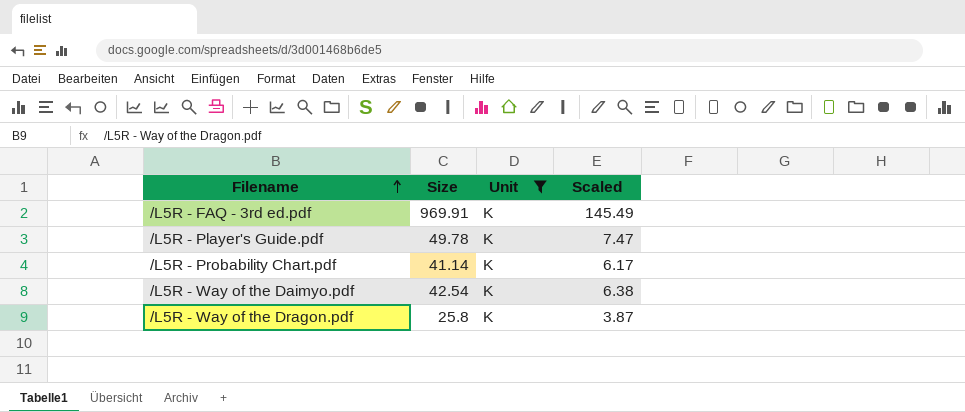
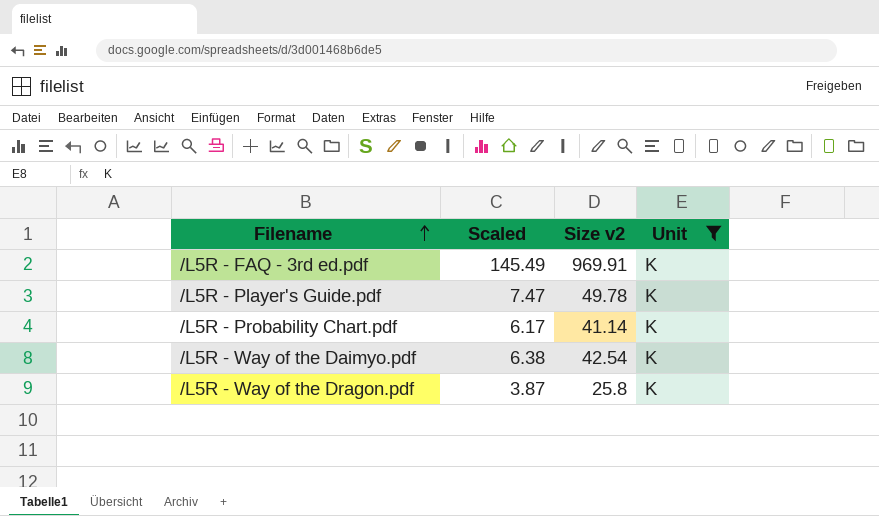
column Scaled | position: 4 -> 2
column name: Size -> Size v2

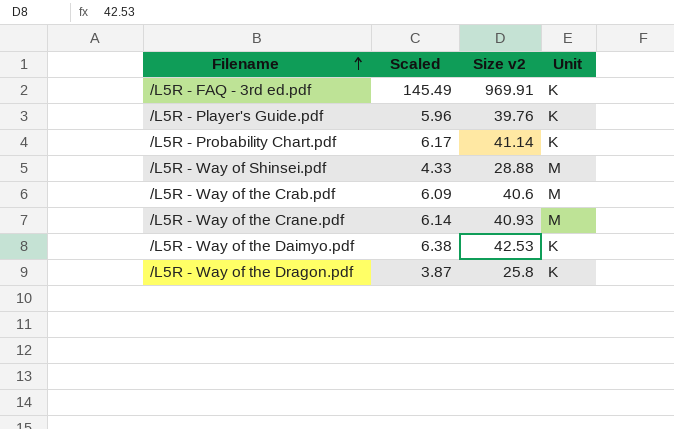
filter: Unit = K -> none
/L5R - Player's Guide.pdf | Scaled: 7.47 -> 5.96
/L5R - Player's Guide.pdf | Size v2: 49.78 -> 39.76
/L5R - Way of the Daimyo.pdf | Size v2: 42.54 -> 42.53

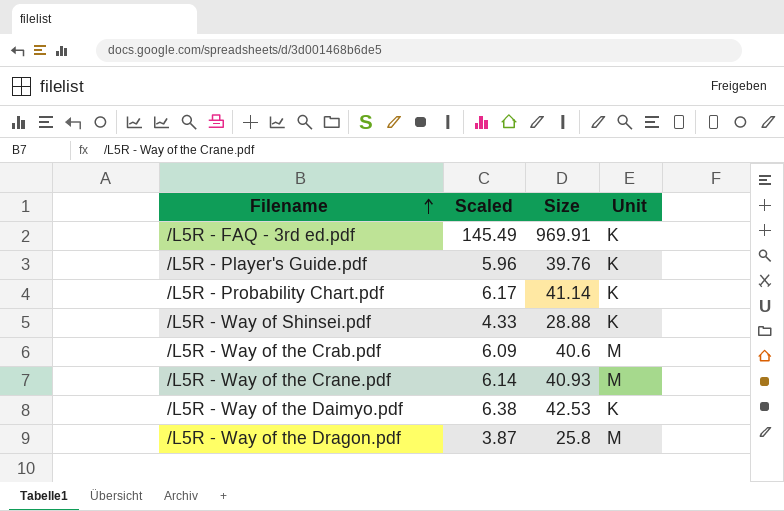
column name: Size v2 -> Size
/L5R - Way of Shinsei.pdf | Unit: M -> K
/L5R - Way of the Dragon.pdf | Unit: K -> M

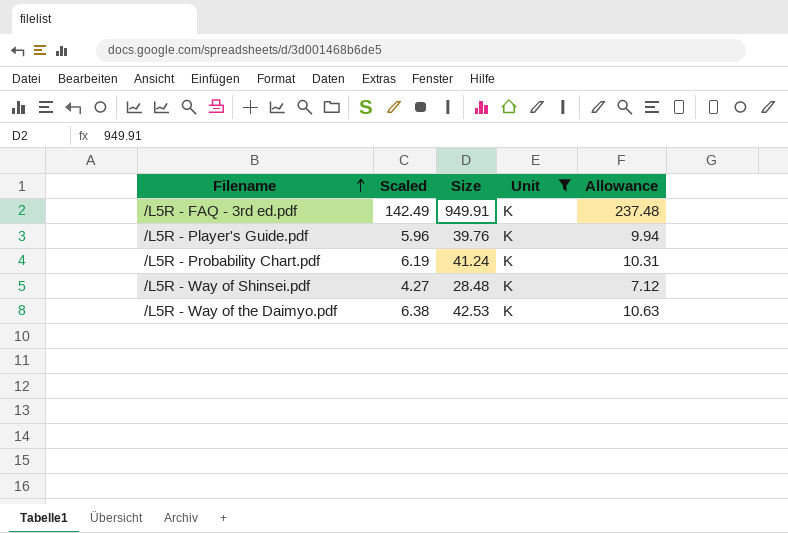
filter: none -> Unit = K
column Allowance | formula: none -> [Size] * 0.25
/L5R - FAQ - 3rd ed.pdf | Scaled: 145.49 -> 142.49
/L5R - FAQ - 3rd ed.pdf | Size: 969.91 -> 949.91
/L5R - Probability Chart.pdf | Scaled: 6.17 -> 6.19
/L5R - Probability Chart.pdf | Size: 41.14 -> 41.24
/L5R - Way of Shinsei.pdf | Scaled: 4.33 -> 4.27
/L5R - Way of Shinsei.pdf | Size: 28.88 -> 28.48

